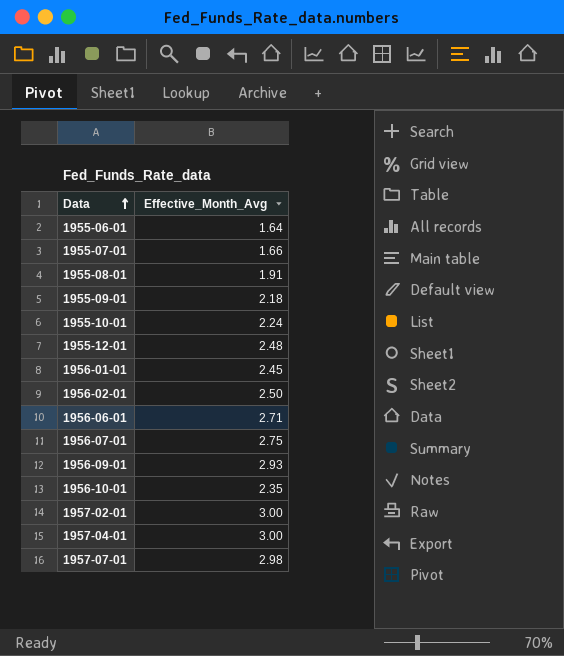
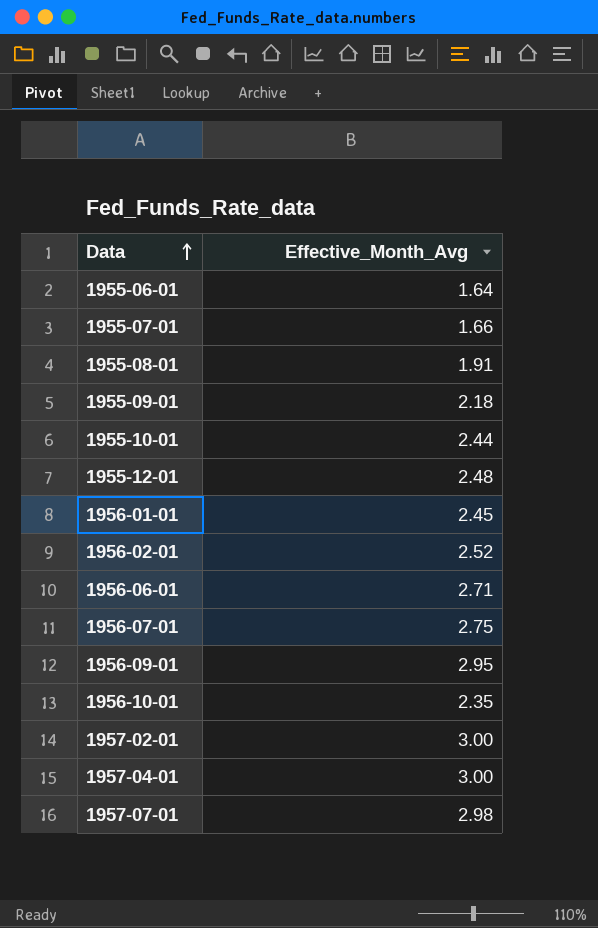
1955-10-01 | Effective_Month_Avg: 2.24 -> 2.44
1956-02-01 | Effective_Month_Avg: 2.50 -> 2.52
1956-09-01 | Effective_Month_Avg: 2.93 -> 2.95

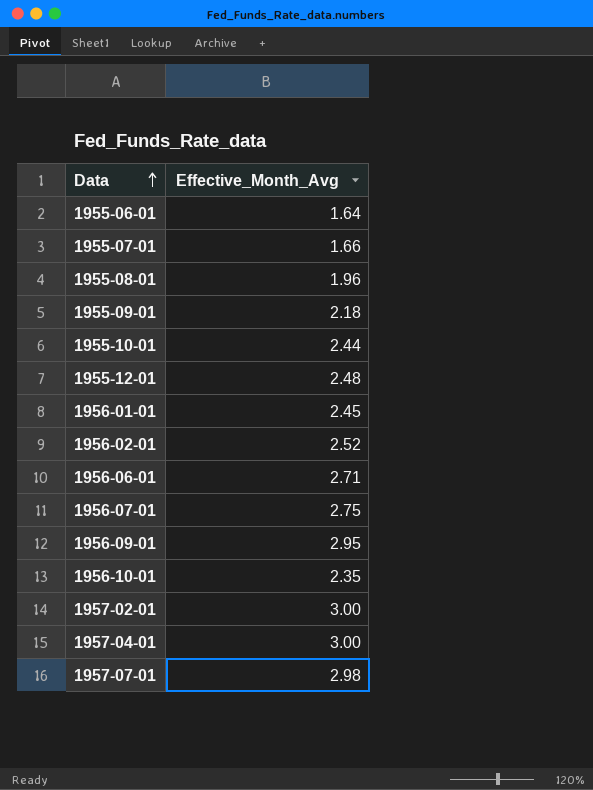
1955-08-01 | Effective_Month_Avg: 1.91 -> 1.96

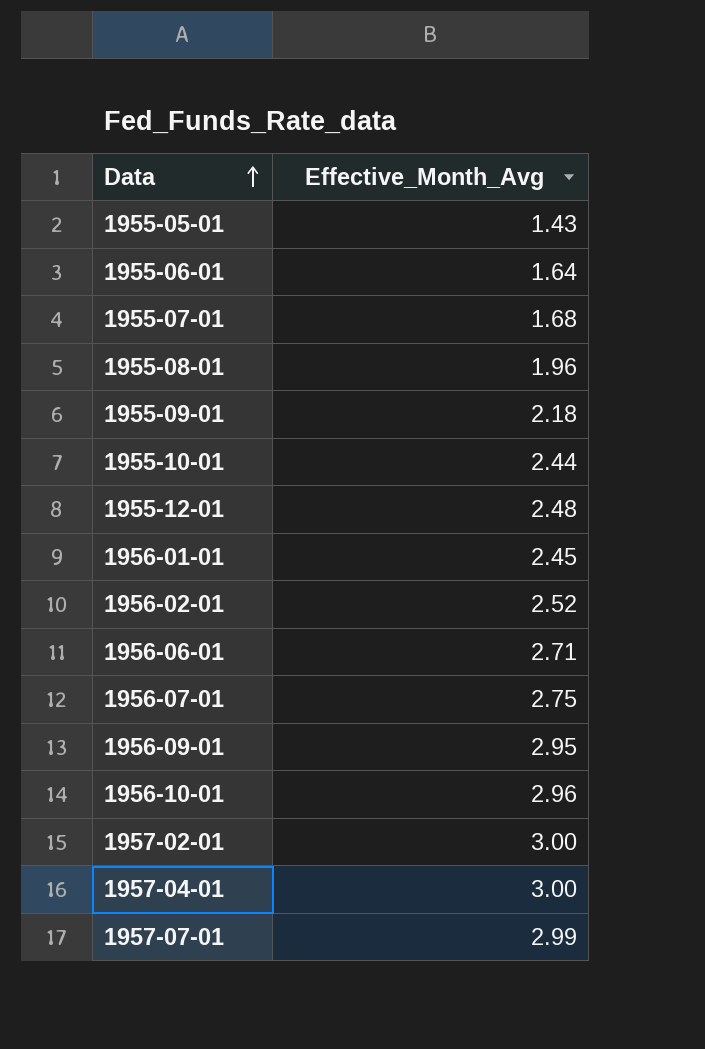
row 1955-05-01: none -> 1.43
1955-07-01 | Effective_Month_Avg: 1.66 -> 1.68
1956-10-01 | Effective_Month_Avg: 2.35 -> 2.96
1957-07-01 | Effective_Month_Avg: 2.98 -> 2.99

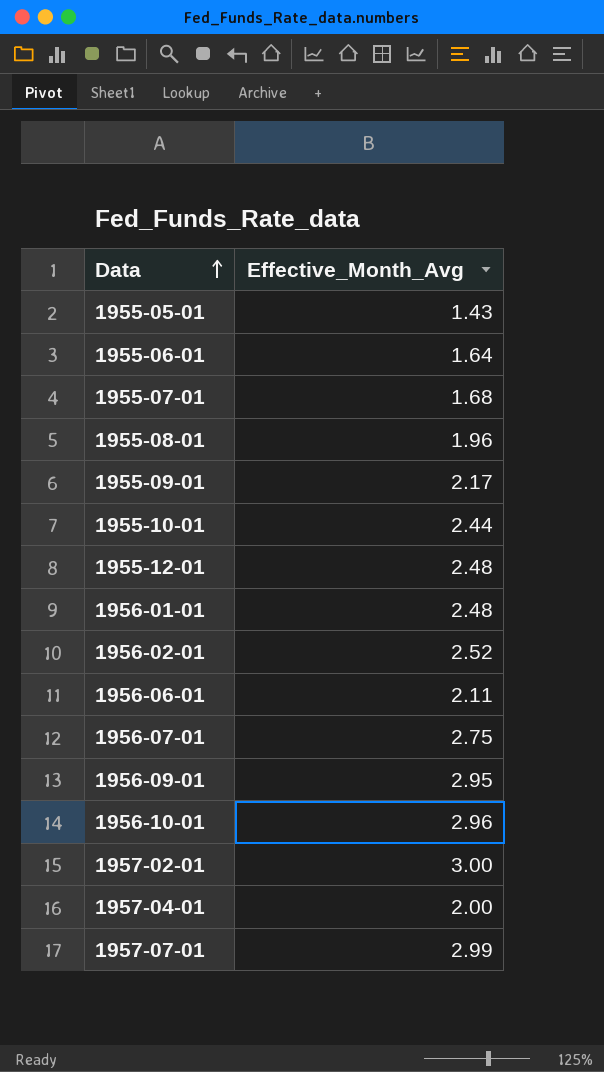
1955-09-01 | Effective_Month_Avg: 2.18 -> 2.17
1956-01-01 | Effective_Month_Avg: 2.45 -> 2.48
1956-06-01 | Effective_Month_Avg: 2.71 -> 2.11
1957-04-01 | Effective_Month_Avg: 3.00 -> 2.00

